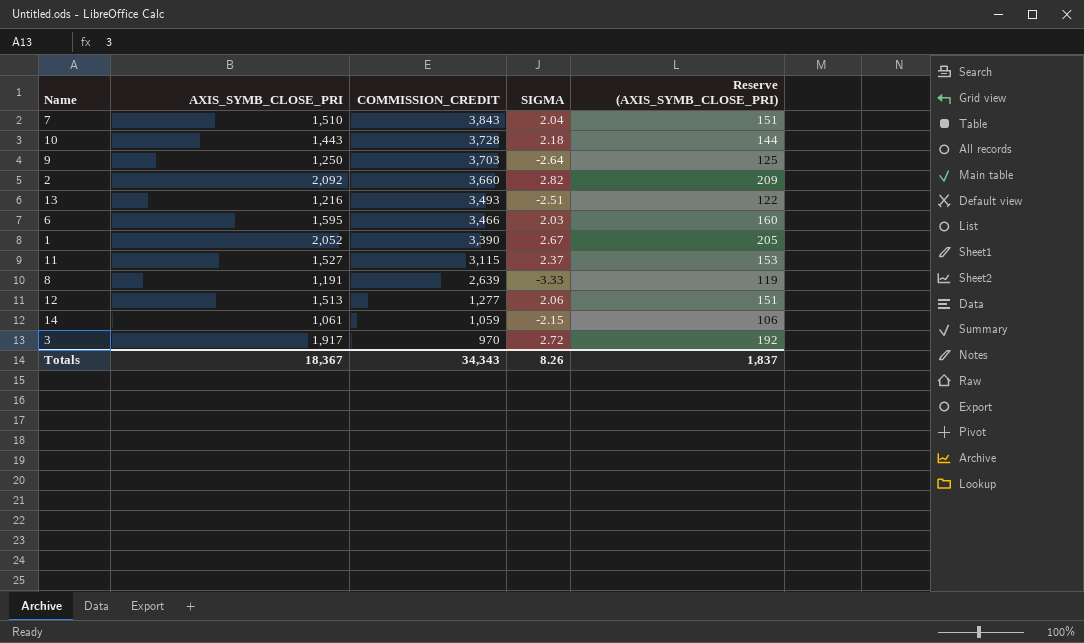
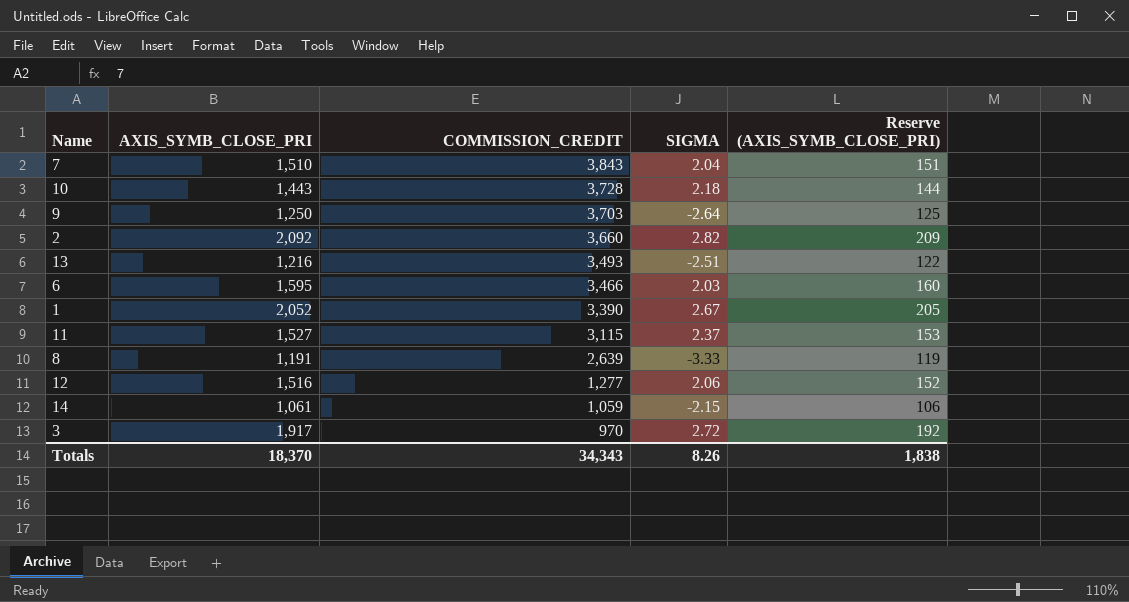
12 | AXIS_SYMB_CLOSE_PRI: 1,513 -> 1,516
12 | Reserve (AXIS_SYMB_CLOSE_PRI): 151 -> 152
Totals | AXIS_SYMB_CLOSE_PRI: 18,367 -> 18,370
Totals | Reserve (AXIS_SYMB_CLOSE_PRI): 1,837 -> 1,838

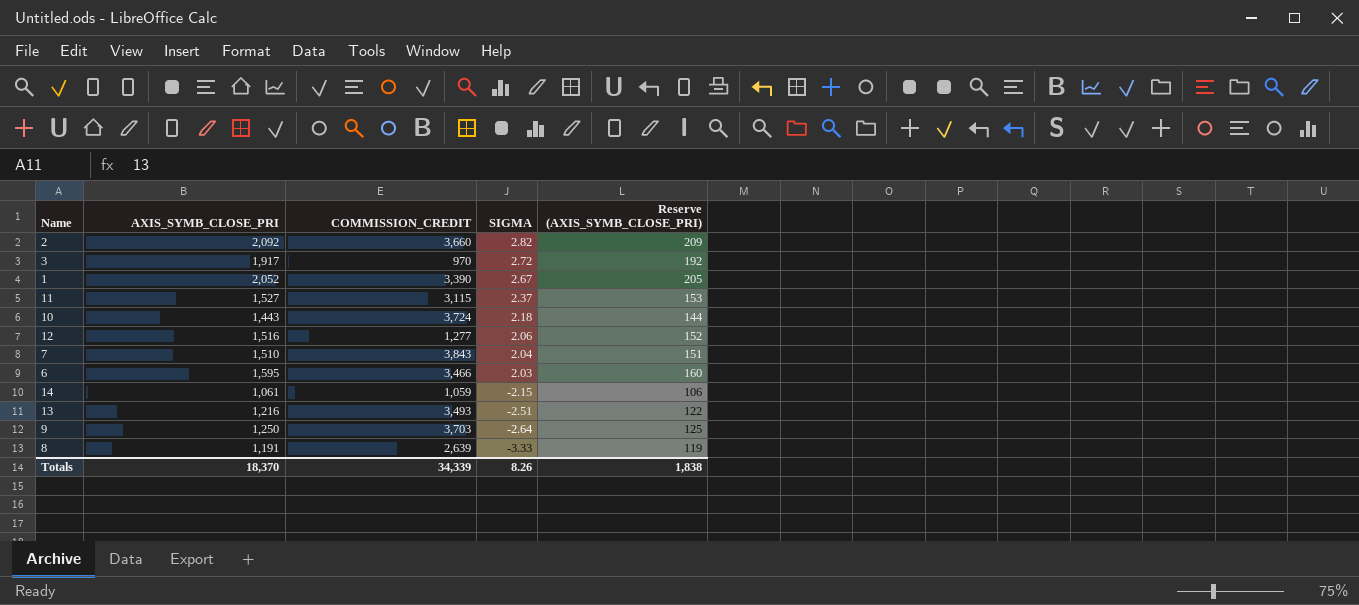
row order: COMMISSION_CREDIT descending -> SIGMA descending
10 | COMMISSION_CREDIT: 3,728 -> 3,724
Totals | COMMISSION_CREDIT: 34,343 -> 34,339

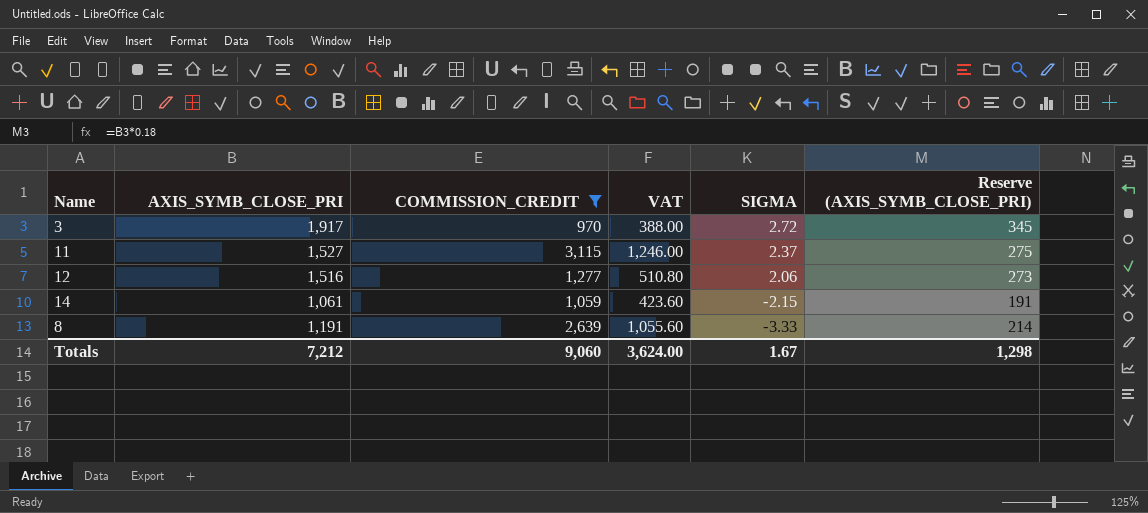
filter: none -> COMMISSION_CREDIT <= 3,115
column VAT | formula: none -> [COMMISSION_CREDIT] * 0.4
column Reserve (AXIS_SYMB_CLOSE_PRI) | formula: [AXIS_SYMB_CLOSE_PRI] * 0.1 -> [AXIS_SYMB_CLOSE_PRI] * 0.18
Totals | AXIS_SYMB_CLOSE_PRI: 18,370 -> 7,212
Totals | COMMISSION_CREDIT: 34,339 -> 9,060
Totals | SIGMA: 8.26 -> 1.67
Totals | Reserve (AXIS_SYMB_CLOSE_PRI): 1,838 -> 1,298

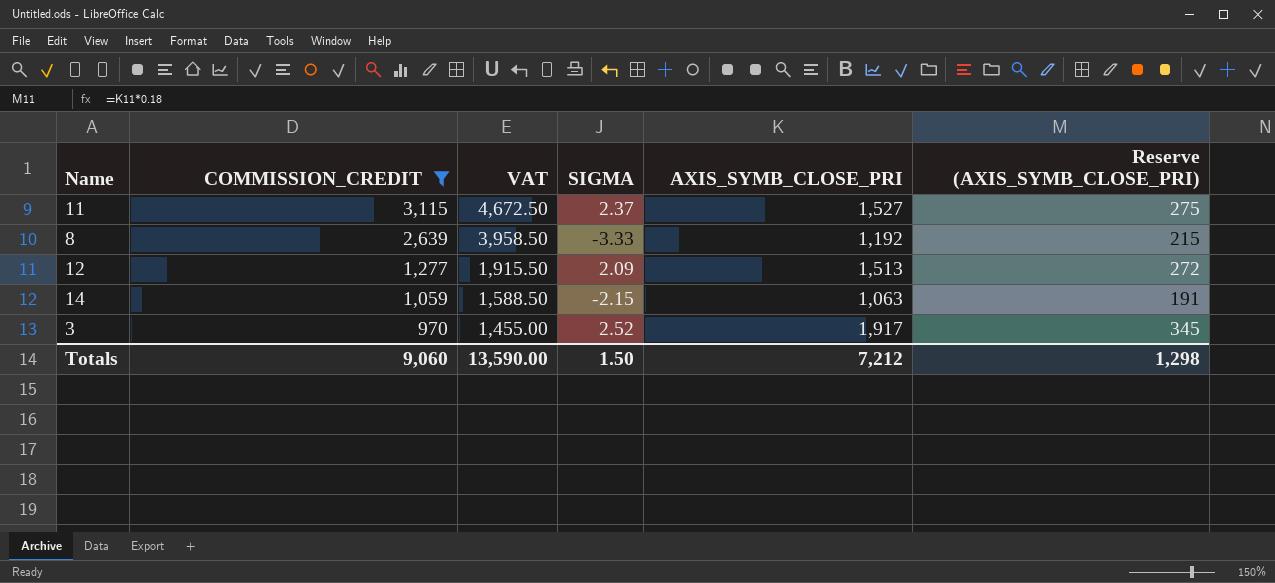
row order: SIGMA descending -> COMMISSION_CREDIT descending
column VAT | formula: [COMMISSION_CREDIT] * 0.4 -> [COMMISSION_CREDIT] * 1.5
column AXIS_SYMB_CLOSE_PRI | position: 2 -> 5
8 | AXIS_SYMB_CLOSE_PRI: 1,191 -> 1,192
8 | Reserve (AXIS_SYMB_CLOSE_PRI): 214 -> 215
12 | SIGMA: 2.06 -> 2.09
12 | AXIS_SYMB_CLOSE_PRI: 1,516 -> 1,513
12 | Reserve (AXIS_SYMB_CLOSE_PRI): 273 -> 272
14 | AXIS_SYMB_CLOSE_PRI: 1,061 -> 1,063
3 | SIGMA: 2.72 -> 2.52
Totals | VAT: 3,624.00 -> 13,590.00
Totals | SIGMA: 1.67 -> 1.50

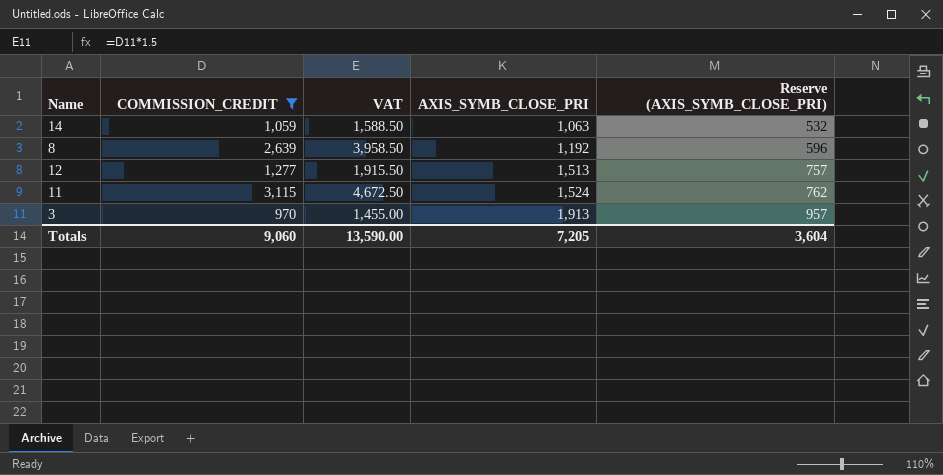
row order: COMMISSION_CREDIT descending -> AXIS_SYMB_CLOSE_PRI ascending
column SIGMA | position: 4 -> none
column Reserve (AXIS_SYMB_CLOSE_PRI) | formula: [AXIS_SYMB_CLOSE_PRI] * 0.18 -> [AXIS_SYMB_CLOSE_PRI] * 0.5
11 | AXIS_SYMB_CLOSE_PRI: 1,527 -> 1,524
3 | AXIS_SYMB_CLOSE_PRI: 1,917 -> 1,913
Totals | AXIS_SYMB_CLOSE_PRI: 7,212 -> 7,205
Totals | Reserve (AXIS_SYMB_CLOSE_PRI): 1,298 -> 3,604

